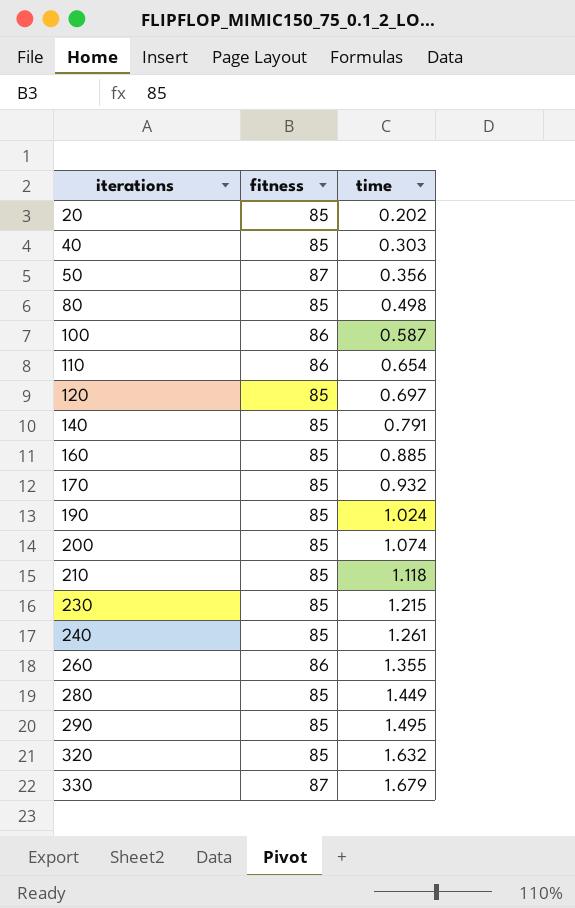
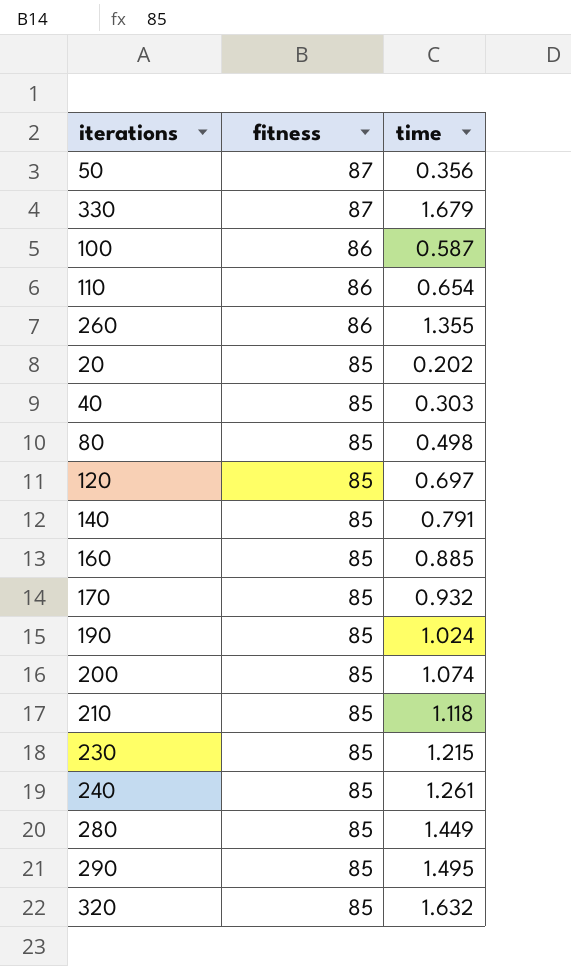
row order: iterations ascending -> fitness descending

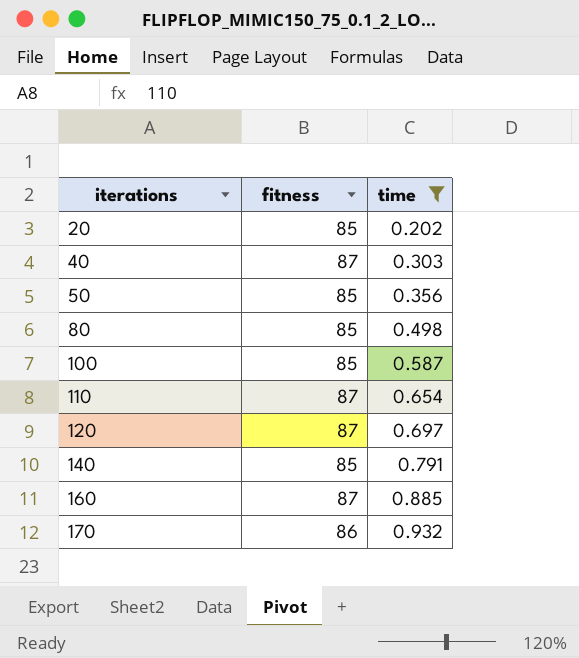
filter: none -> time <= 0.932
row order: fitness descending -> iterations ascending
40 | fitness: 85 -> 87
50 | fitness: 87 -> 85
100 | fitness: 86 -> 85
110 | fitness: 86 -> 87
120 | fitness: 85 -> 87
160 | fitness: 85 -> 87
170 | fitness: 85 -> 86

